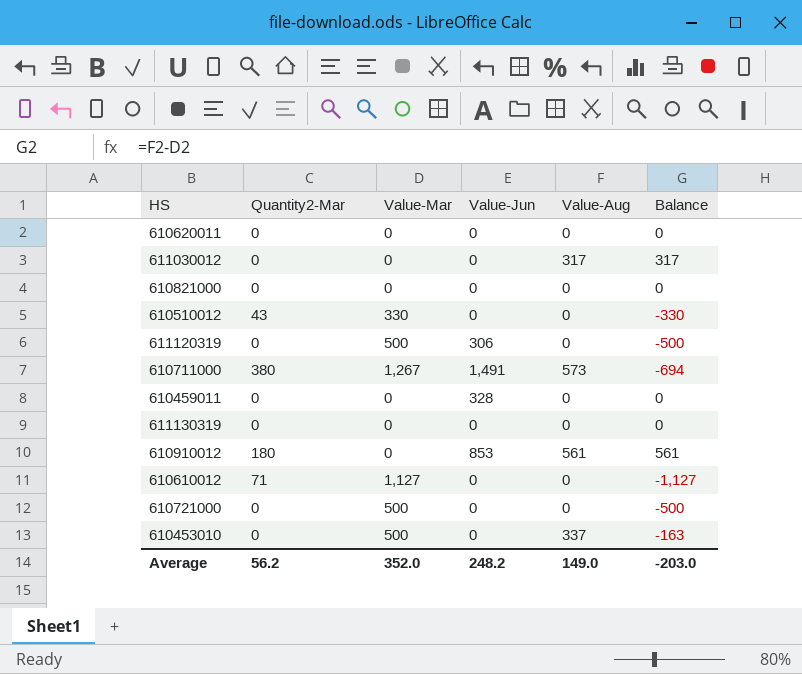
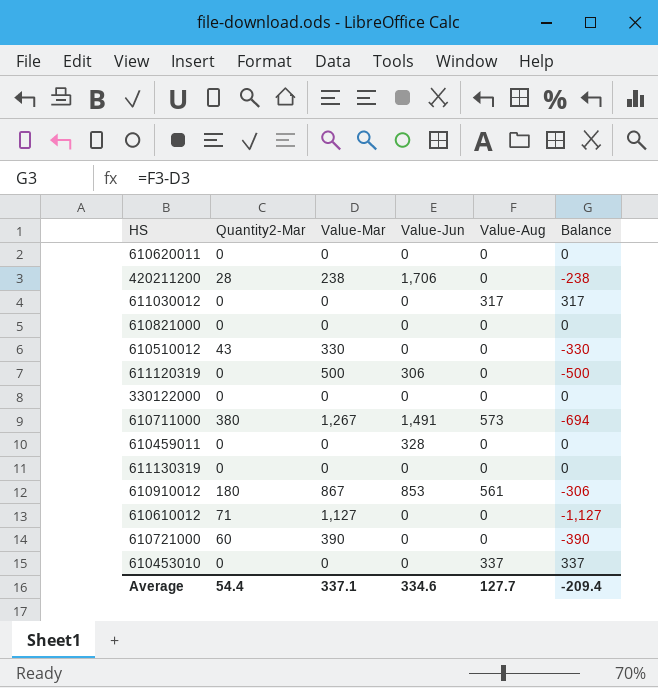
row 420211200: none -> 28 | 238 | 1,706 | 0 | -238
row 330122000: none -> 0 | 0 | 0 | 0 | 0
610910012 | Value-Mar: 0 -> 867
610910012 | Balance: 561 -> -306
610721000 | Quantity2-Mar: 0 -> 60
610721000 | Value-Mar: 500 -> 390
610721000 | Balance: -500 -> -390
610453010 | Value-Mar: 500 -> 0
610453010 | Balance: -163 -> 337
Average | Quantity2-Mar: 56.2 -> 54.4
Average | Value-Mar: 352.0 -> 337.1
Average | Value-Jun: 248.2 -> 334.6
Average | Value-Aug: 149.0 -> 127.7
Average | Balance: -203.0 -> -209.4

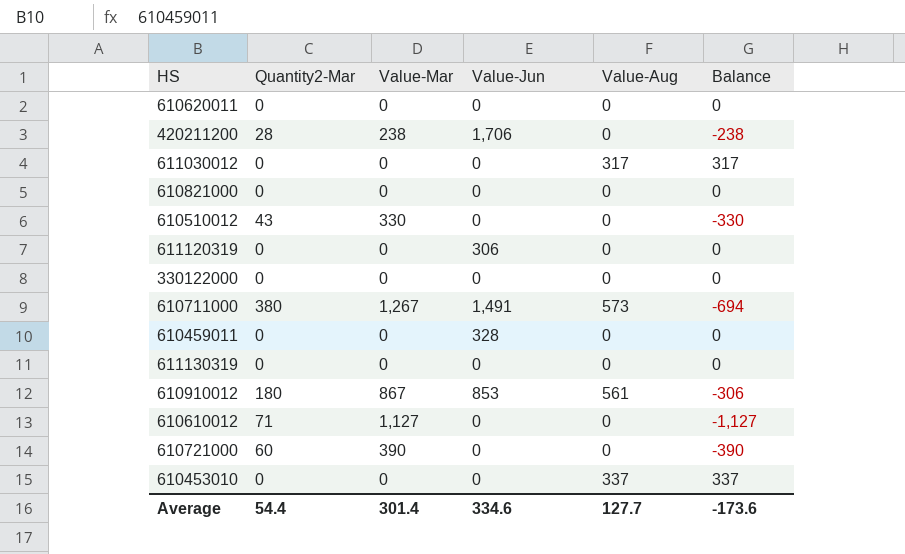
611120319 | Value-Mar: 500 -> 0
611120319 | Balance: -500 -> 0
Average | Value-Mar: 337.1 -> 301.4
Average | Balance: -209.4 -> -173.6

